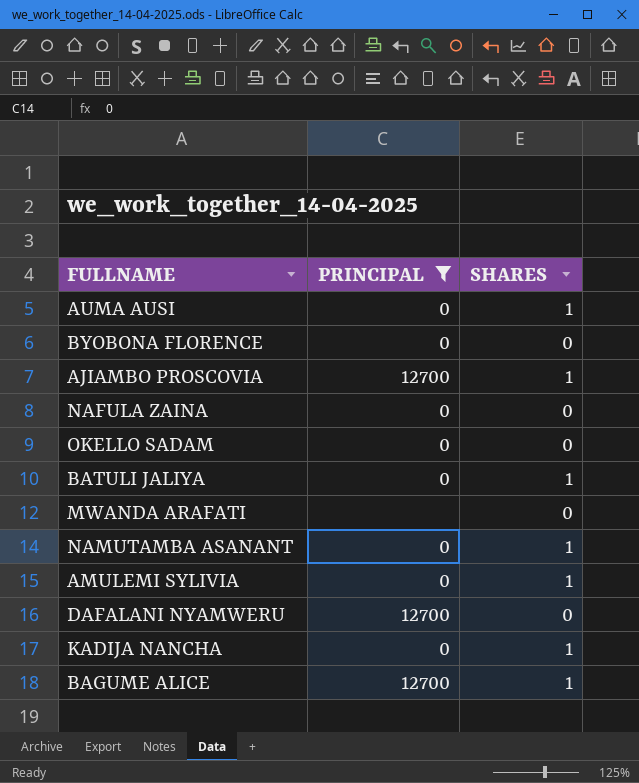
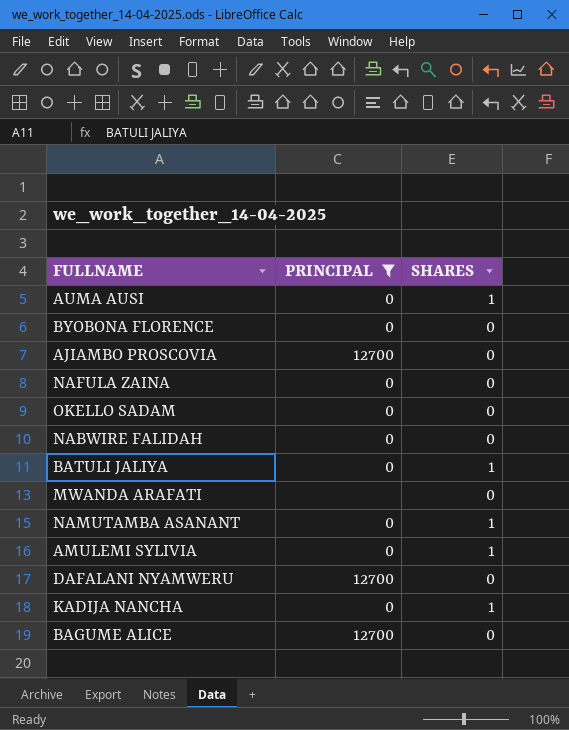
AJIAMBO PROSCOVIA | SHARES: 1 -> 0
row NABWIRE FALIDAH: none -> 0 | 0
BAGUME ALICE | SHARES: 1 -> 0

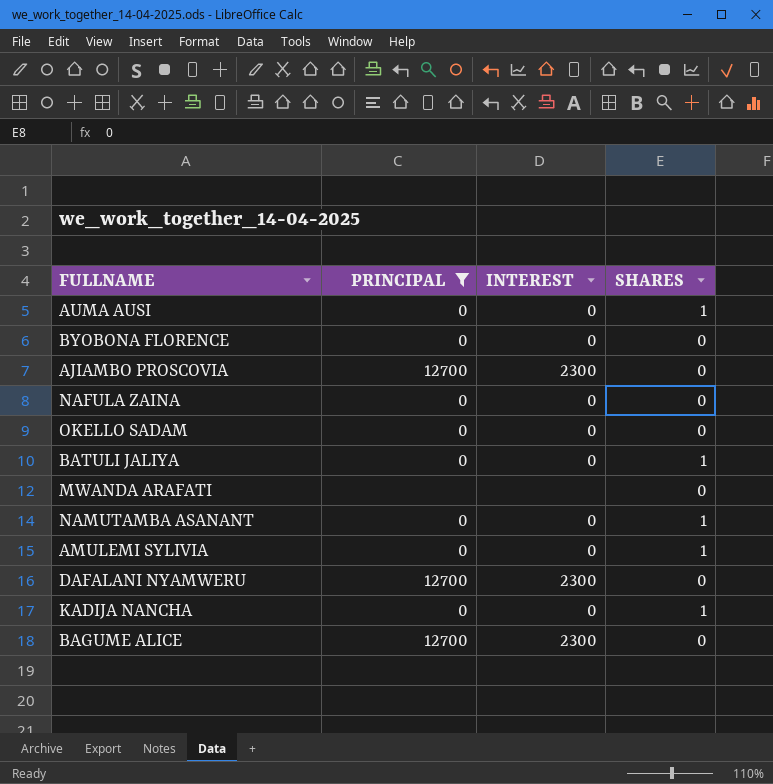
column INTEREST | position: none -> 3
row NABWIRE FALIDAH: 0 | 0 -> none

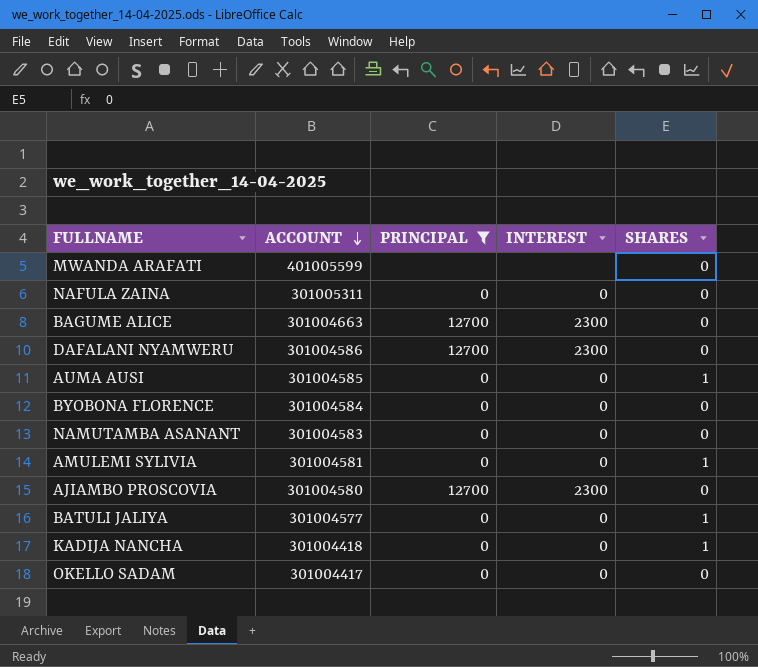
row order: none -> ACCOUNT descending
column ACCOUNT | position: none -> 2
NAMUTAMBA ASANANT | SHARES: 1 -> 0

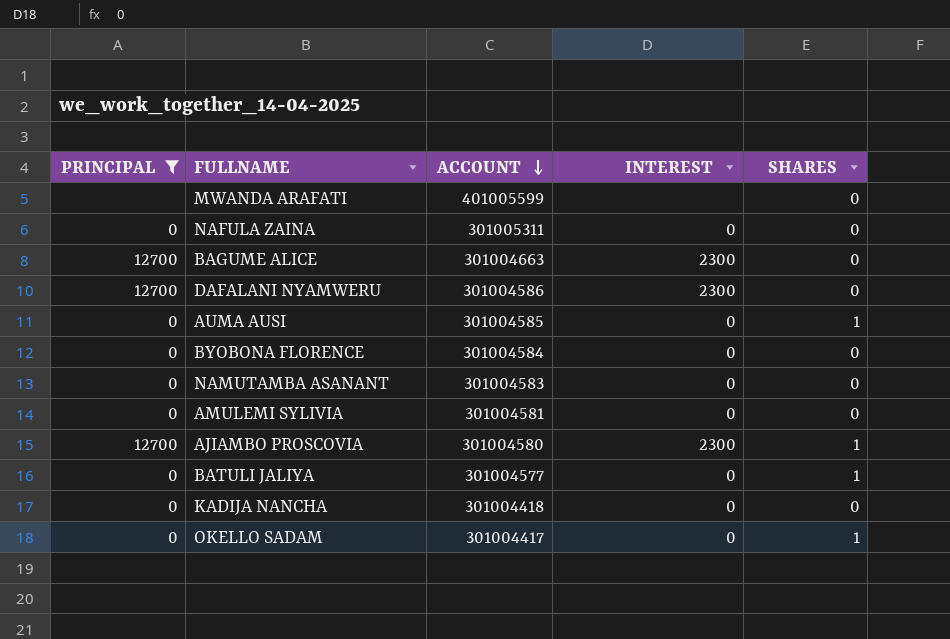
column PRINCIPAL | position: 3 -> 1
AMULEMI SYLIVIA | SHARES: 1 -> 0
AJIAMBO PROSCOVIA | SHARES: 0 -> 1
KADIJA NANCHA | SHARES: 1 -> 0
OKELLO SADAM | SHARES: 0 -> 1

